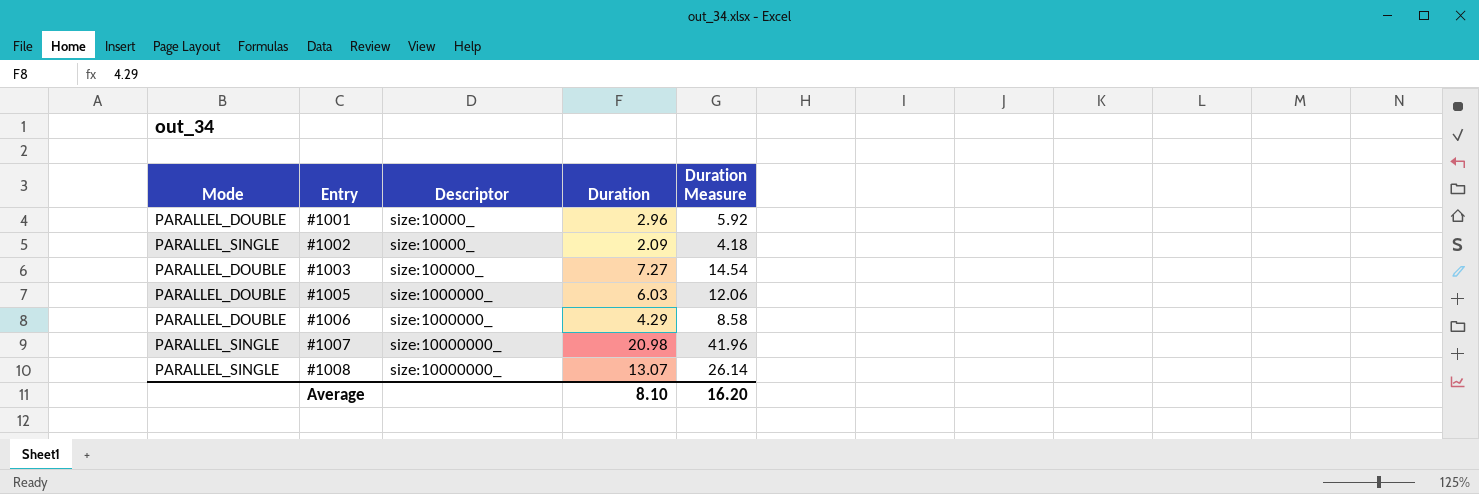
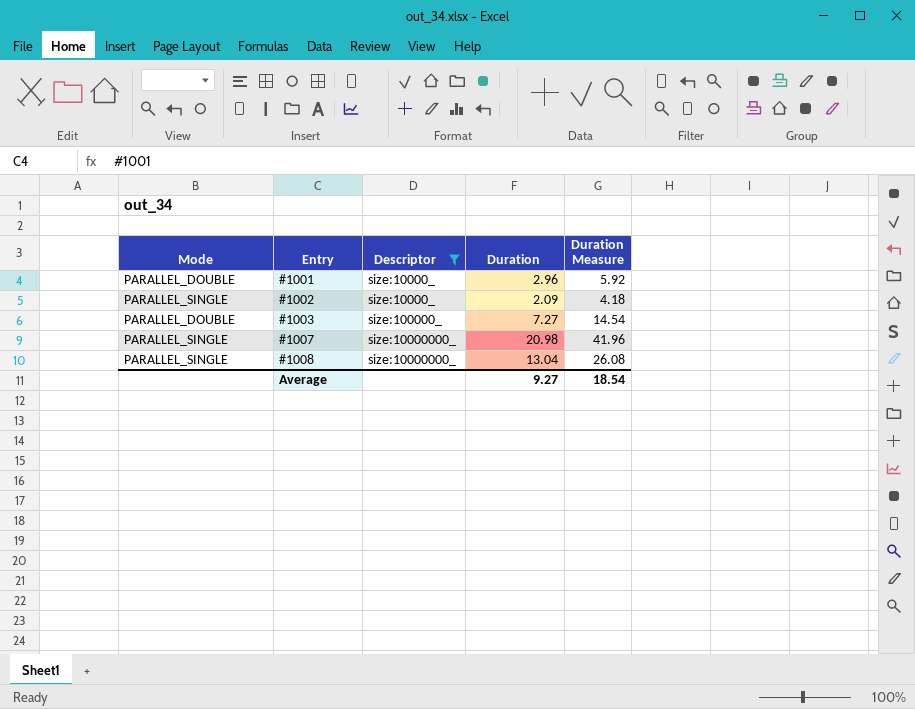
filter: none -> Descriptor != size:1000000_
#1008 | Duration: 13.07 -> 13.04
#1008 | Duration Measure: 26.14 -> 26.08
Average | Duration: 8.10 -> 9.27
Average | Duration Measure: 16.20 -> 18.54

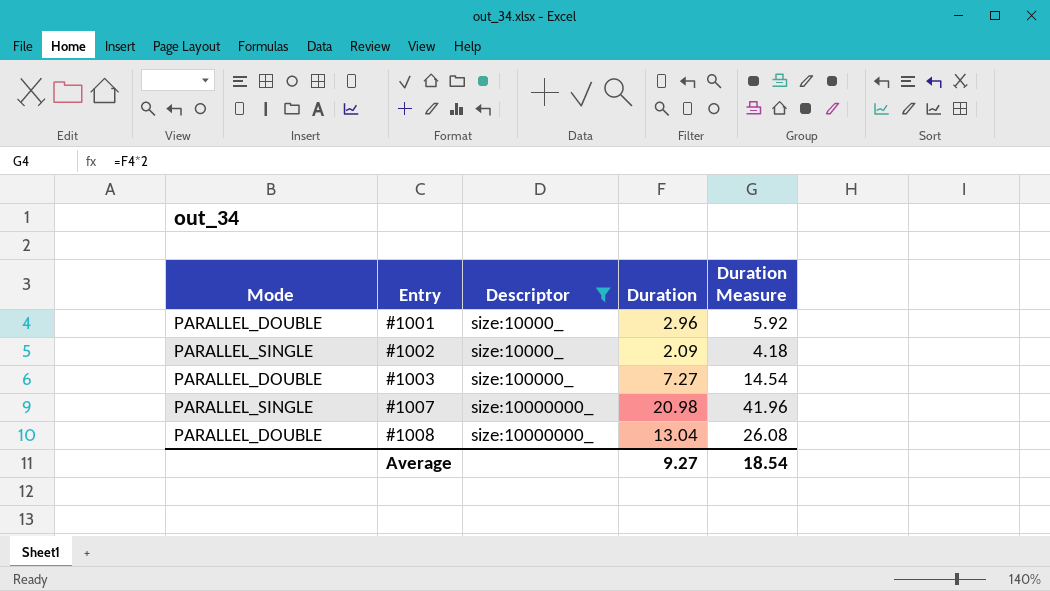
#1008 | Mode: PARALLEL_SINGLE -> PARALLEL_DOUBLE

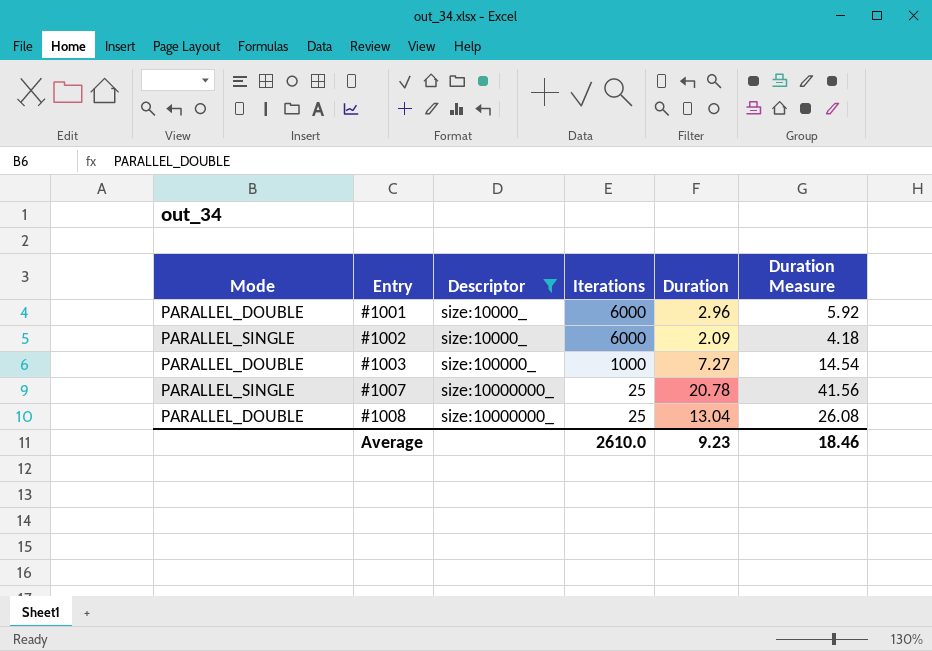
column Iterations | position: none -> 4
#1007 | Duration: 20.98 -> 20.78
#1007 | Duration Measure: 41.96 -> 41.56
Average | Duration: 9.27 -> 9.23
Average | Duration Measure: 18.54 -> 18.46

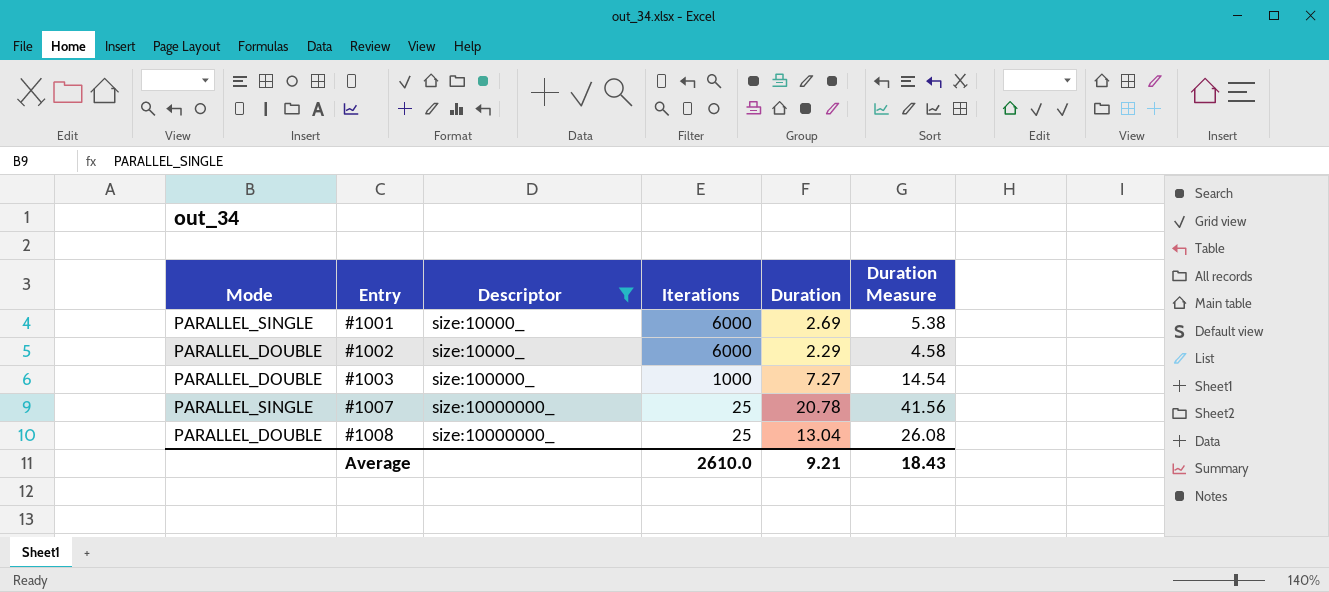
#1001 | Mode: PARALLEL_DOUBLE -> PARALLEL_SINGLE
#1001 | Duration: 2.96 -> 2.69
#1001 | Duration Measure: 5.92 -> 5.38
#1002 | Mode: PARALLEL_SINGLE -> PARALLEL_DOUBLE
#1002 | Duration: 2.09 -> 2.29
#1002 | Duration Measure: 4.18 -> 4.58
Average | Duration: 9.23 -> 9.21
Average | Duration Measure: 18.46 -> 18.43

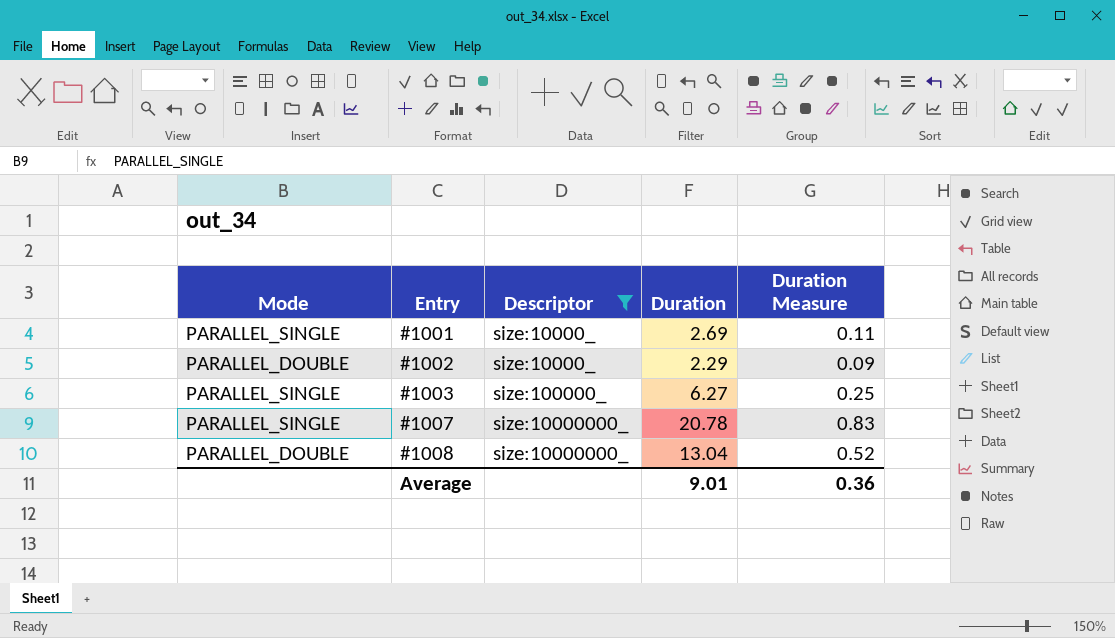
column Iterations | position: 4 -> none
column Duration Measure | formula: [Duration] * 2 -> [Duration] * 0.04
#1003 | Mode: PARALLEL_DOUBLE -> PARALLEL_SINGLE
#1003 | Duration: 7.27 -> 6.27
Average | Duration: 9.21 -> 9.01
Average | Duration Measure: 18.43 -> 0.36

